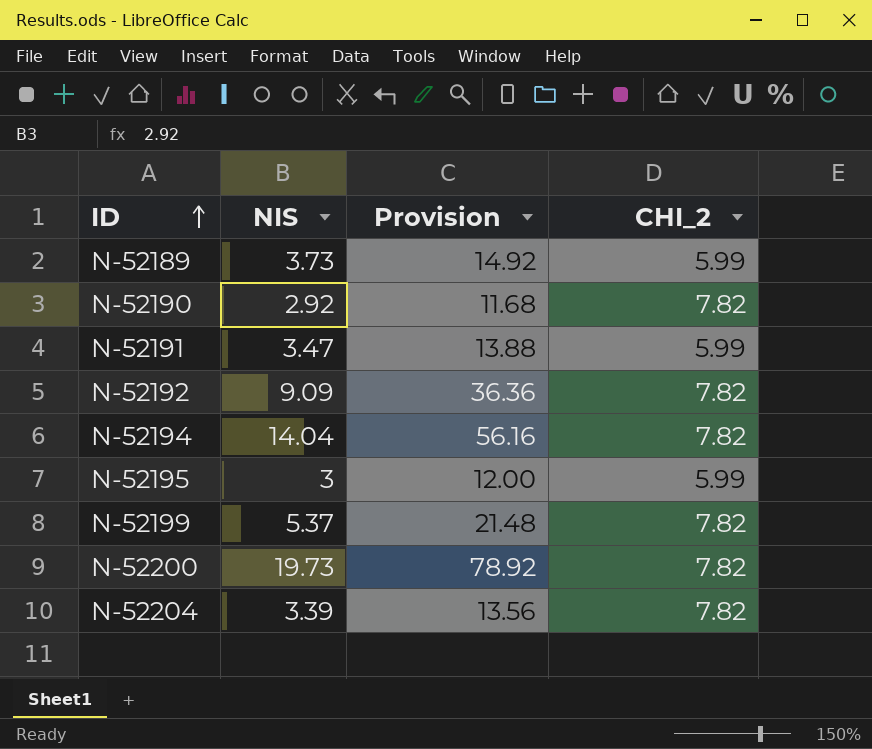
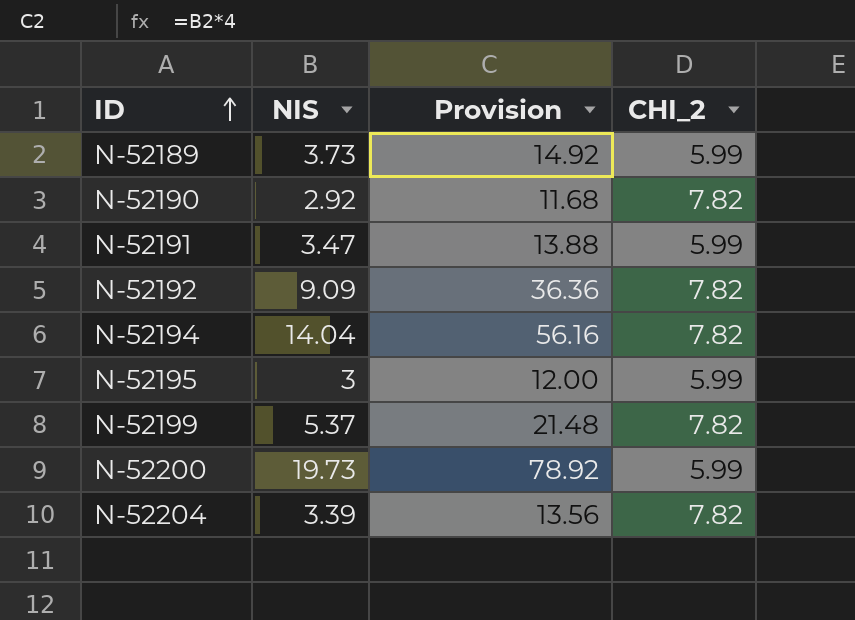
N-52200 | CHI_2: 7.82 -> 5.99

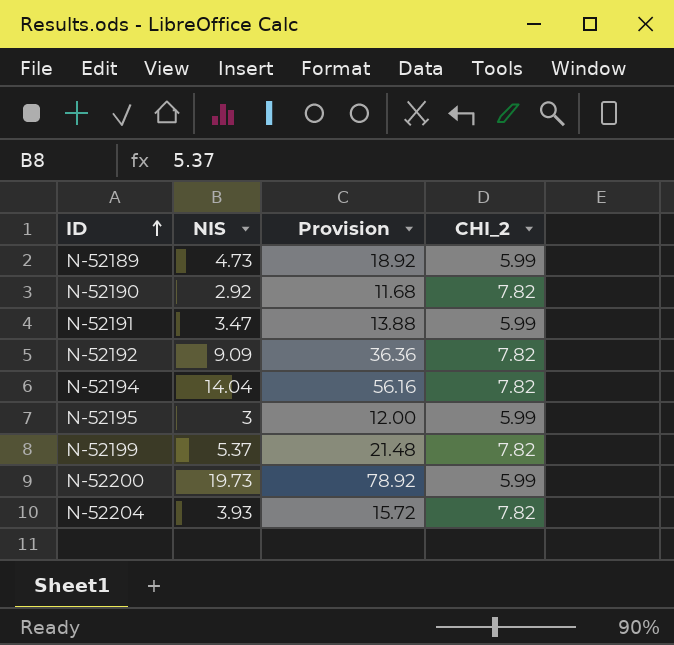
N-52189 | NIS: 3.73 -> 4.73
N-52189 | Provision: 14.92 -> 18.92
N-52204 | NIS: 3.39 -> 3.93
N-52204 | Provision: 13.56 -> 15.72

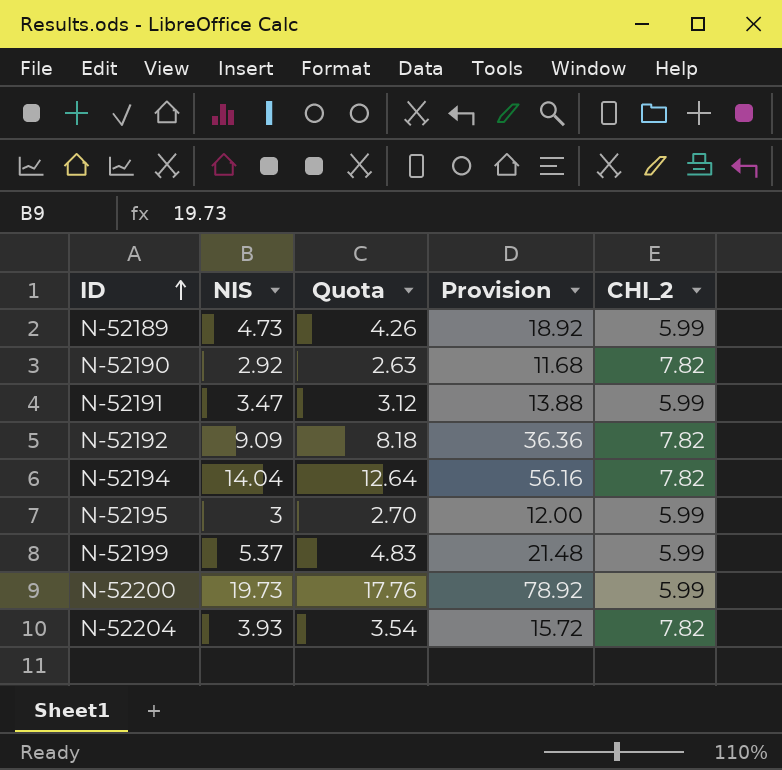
column Quota | formula: none -> [NIS] * 0.9
N-52199 | CHI_2: 7.82 -> 5.99

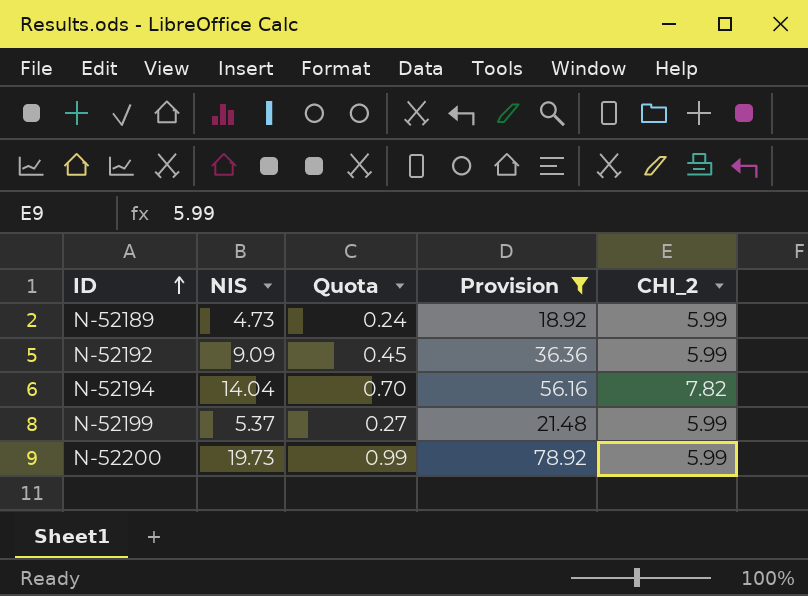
filter: none -> Provision >= 18.92
column Quota | formula: [NIS] * 0.9 -> [NIS] * 0.05
N-52192 | CHI_2: 7.82 -> 5.99

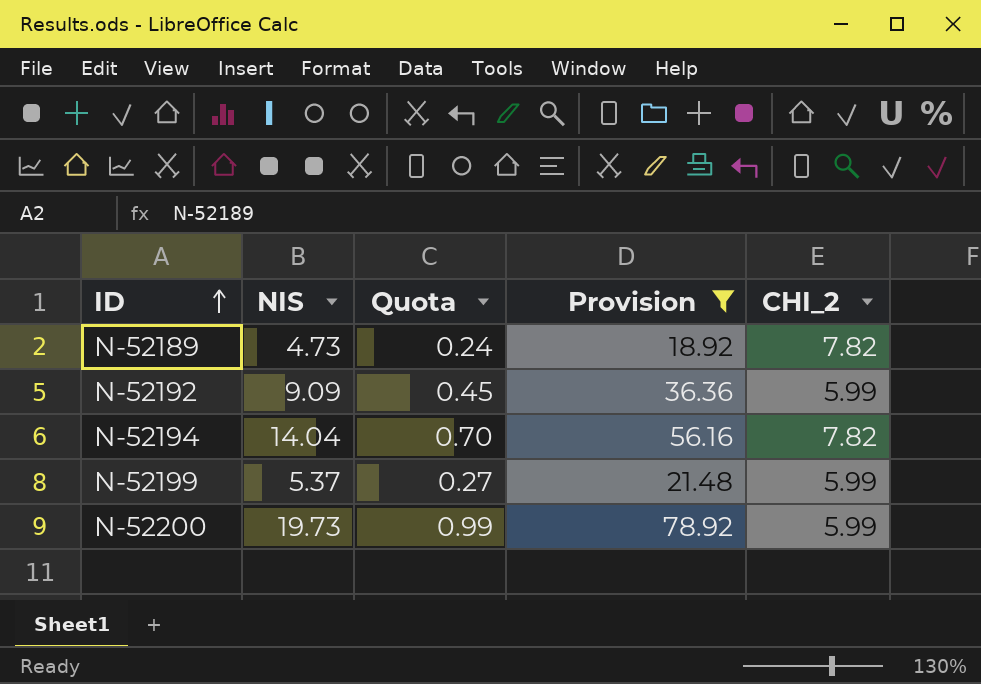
N-52189 | CHI_2: 5.99 -> 7.82

